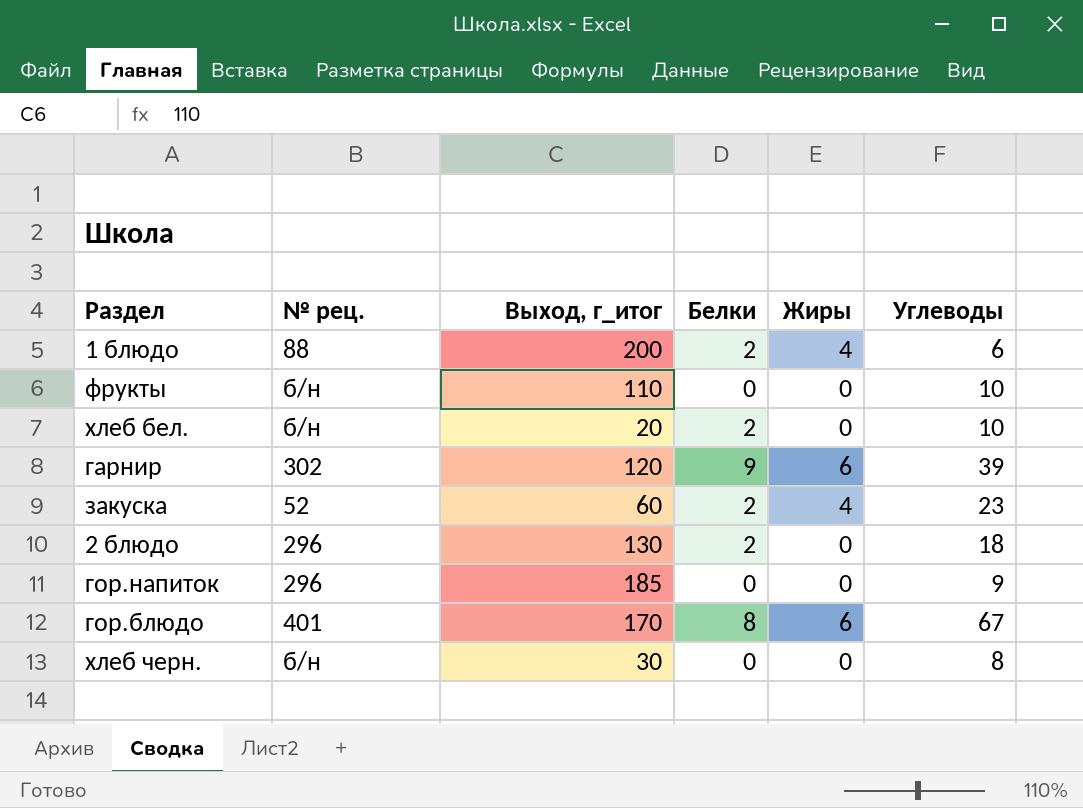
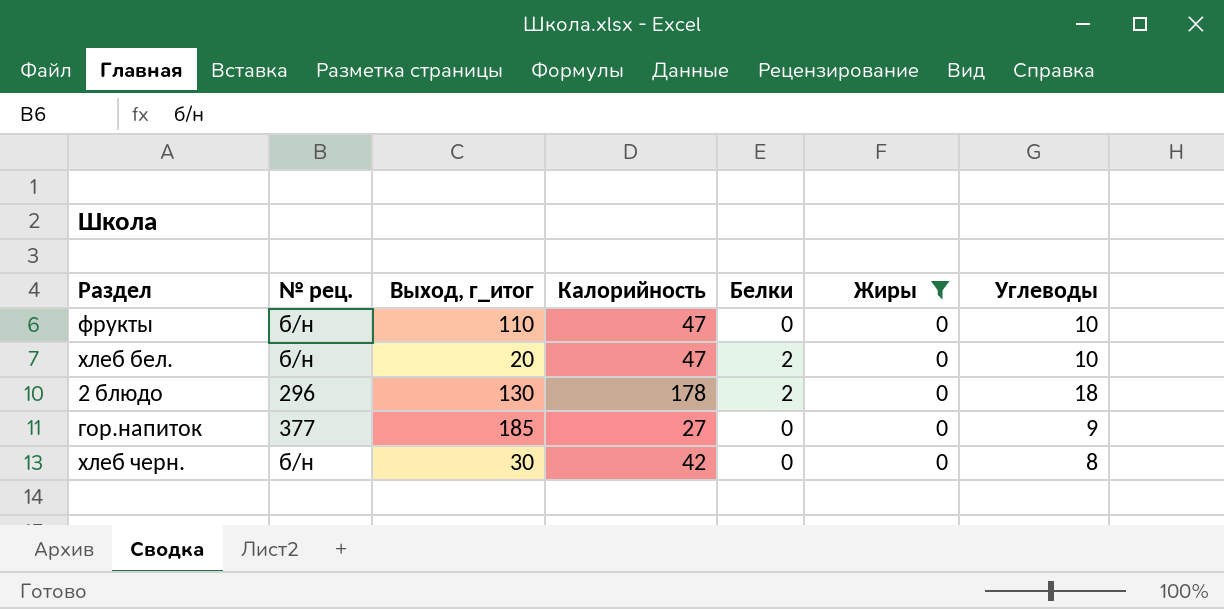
filter: none -> Жиры = 0
column Калорийность | position: none -> 4
гор.напиток | № рец.: 296 -> 377

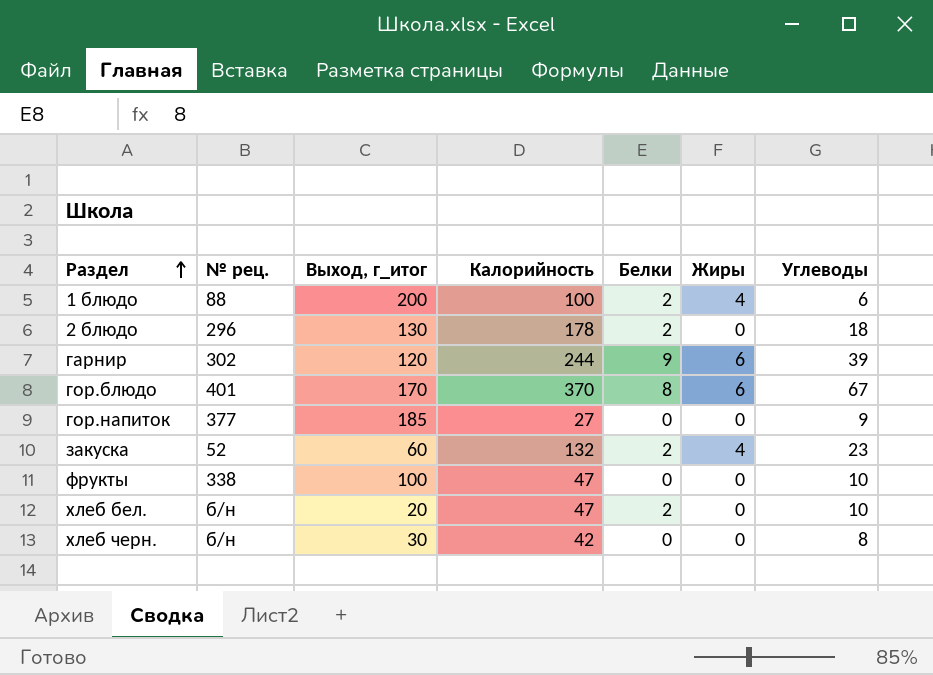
filter: Жиры = 0 -> none
row order: none -> Раздел ascending
фрукты | № рец.: б/н -> 338
фрукты | Выход, г_итог: 110 -> 100

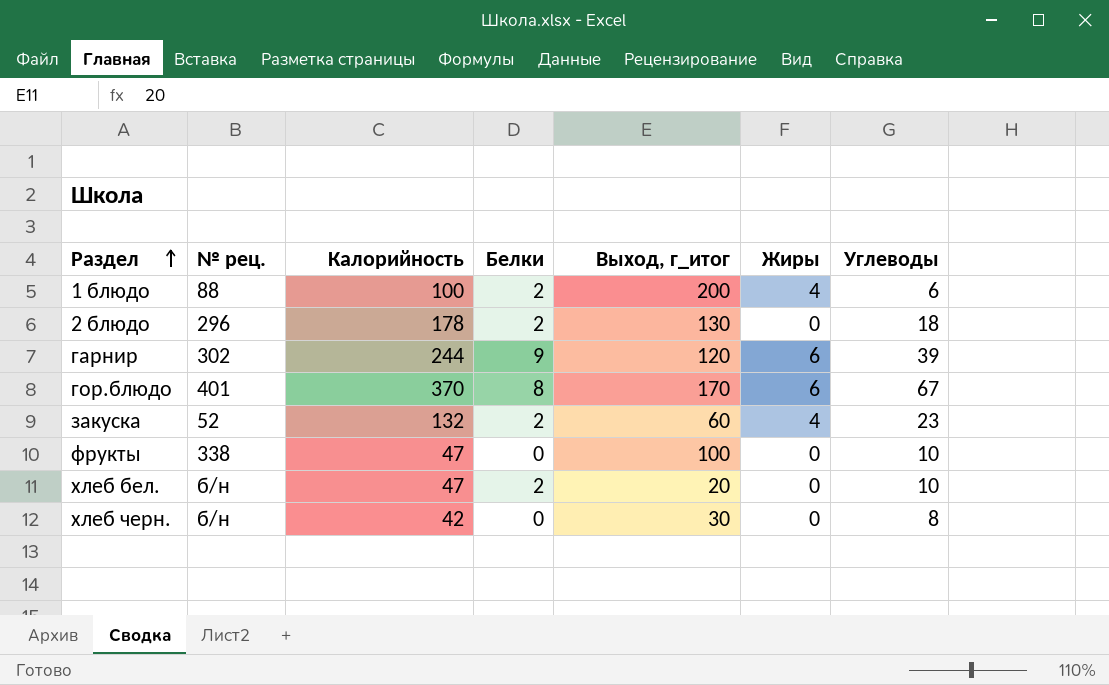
column Выход, г_итог | position: 3 -> 5
row гор.напиток: 377 | 185 | 27 | 0 | 0 | 9 -> none

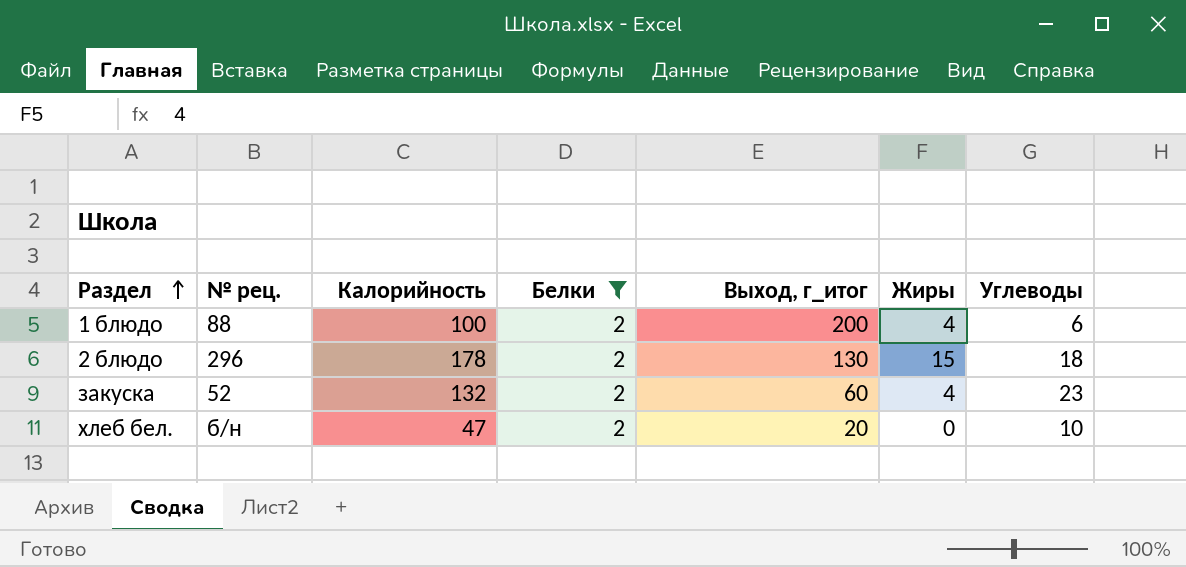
filter: none -> Белки = 2
2 блюдо | Жиры: 0 -> 15

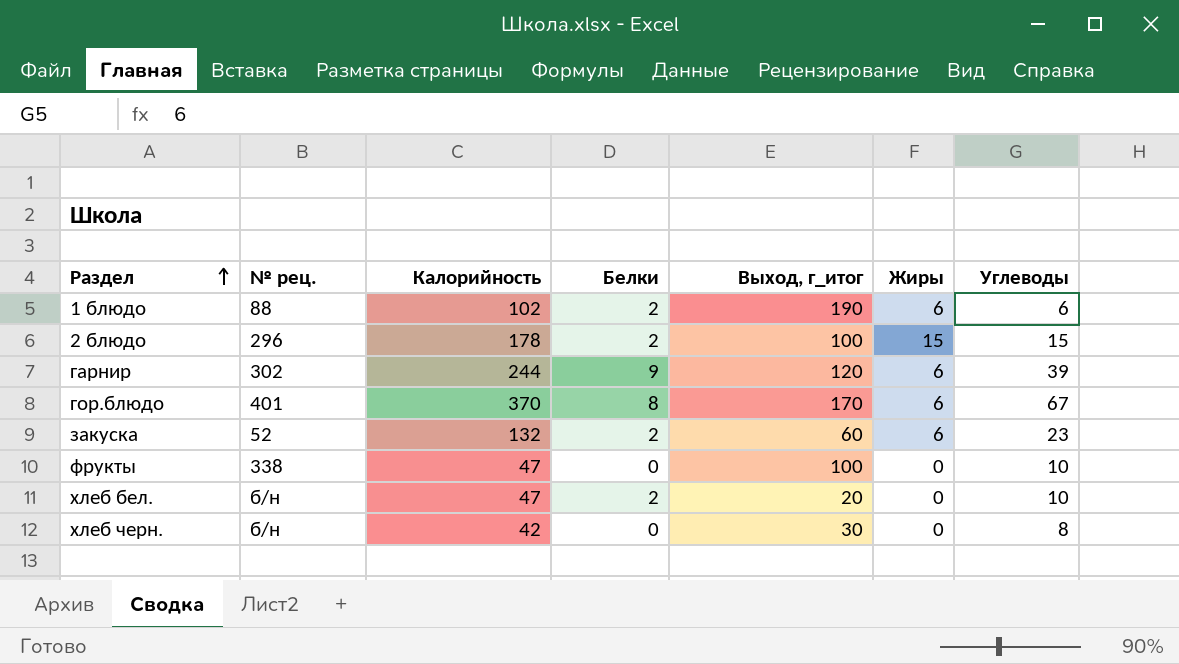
filter: Белки = 2 -> none
1 блюдо | Калорийность: 100 -> 102
1 блюдо | Выход, г_итог: 200 -> 190
1 блюдо | Жиры: 4 -> 6
2 блюдо | Выход, г_итог: 130 -> 100
2 блюдо | Углеводы: 18 -> 15
закуска | Жиры: 4 -> 6

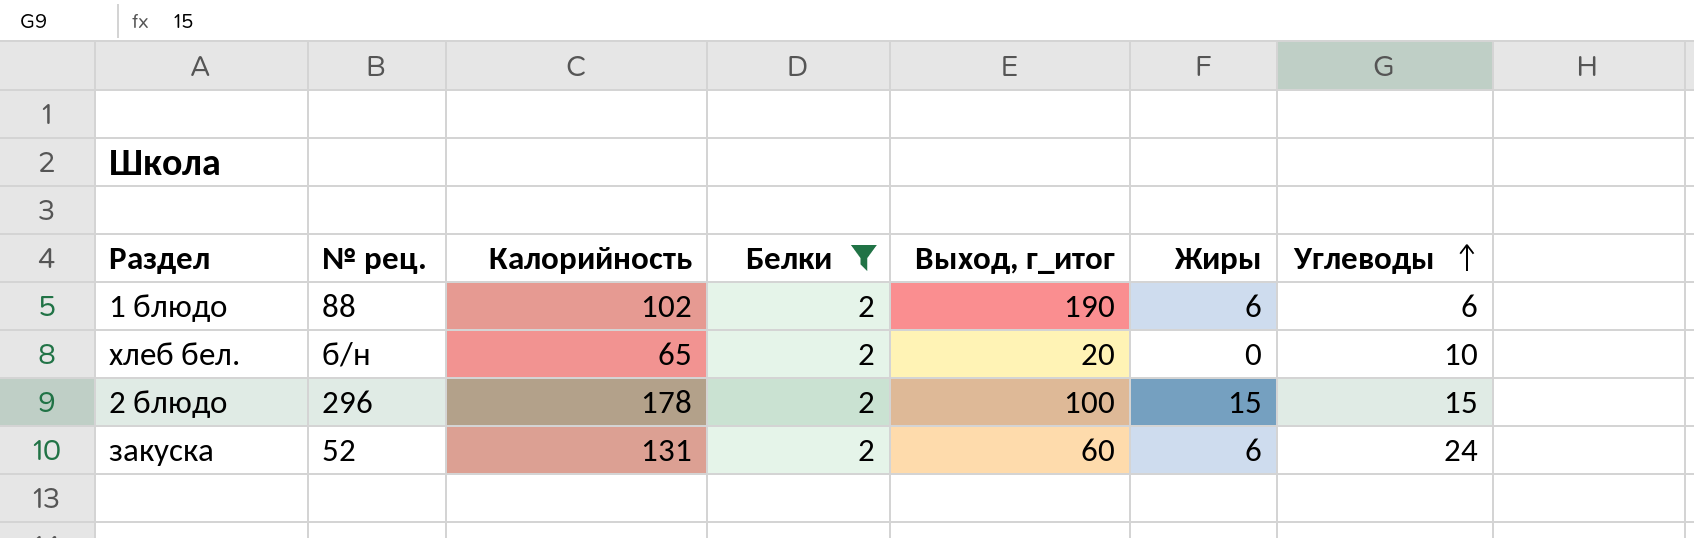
filter: none -> Белки = 2
row order: Раздел ascending -> Углеводы ascending
хлеб бел. | Калорийность: 47 -> 65
закуска | Калорийность: 132 -> 131
закуска | Углеводы: 23 -> 24

